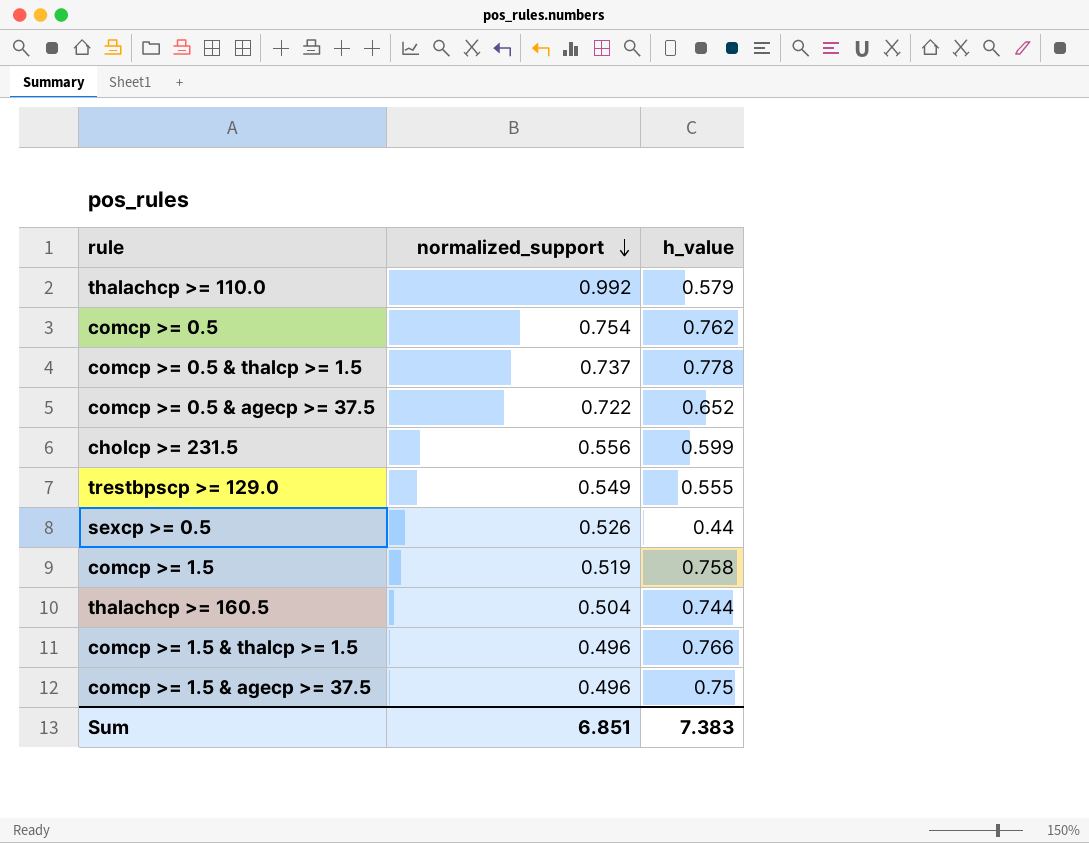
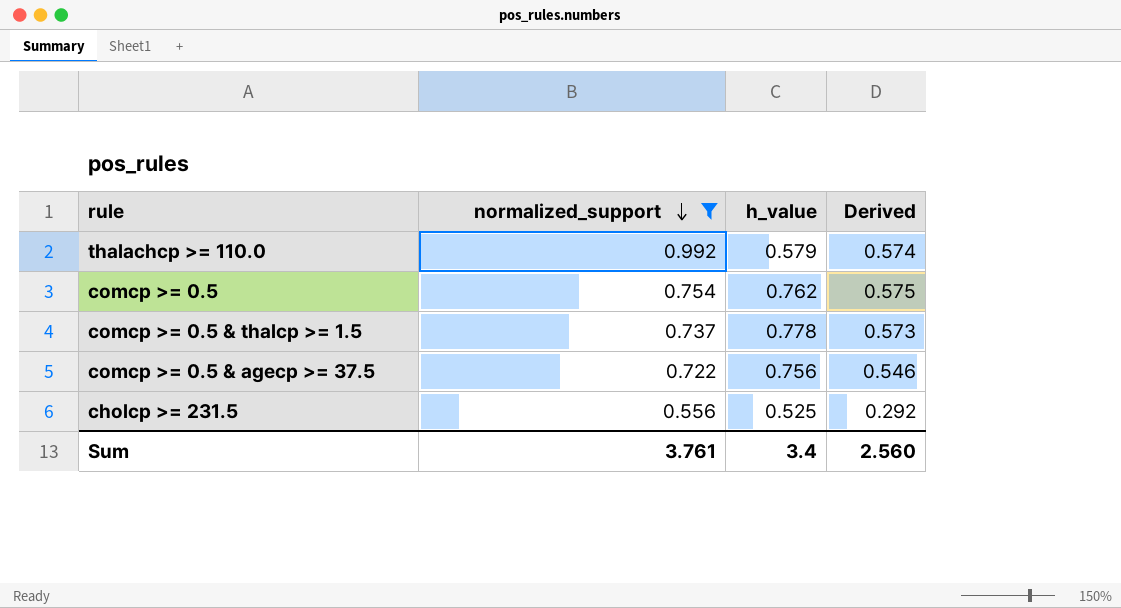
filter: none -> normalized_support >= 0.556
column Derived | formula: none -> [normalized_support] * [h_value]
comcp >= 0.5 & agecp >= 37.5 | h_value: 0.652 -> 0.756
cholcp >= 231.5 | h_value: 0.599 -> 0.525
Sum | normalized_support: 6.851 -> 3.761
Sum | h_value: 7.383 -> 3.4

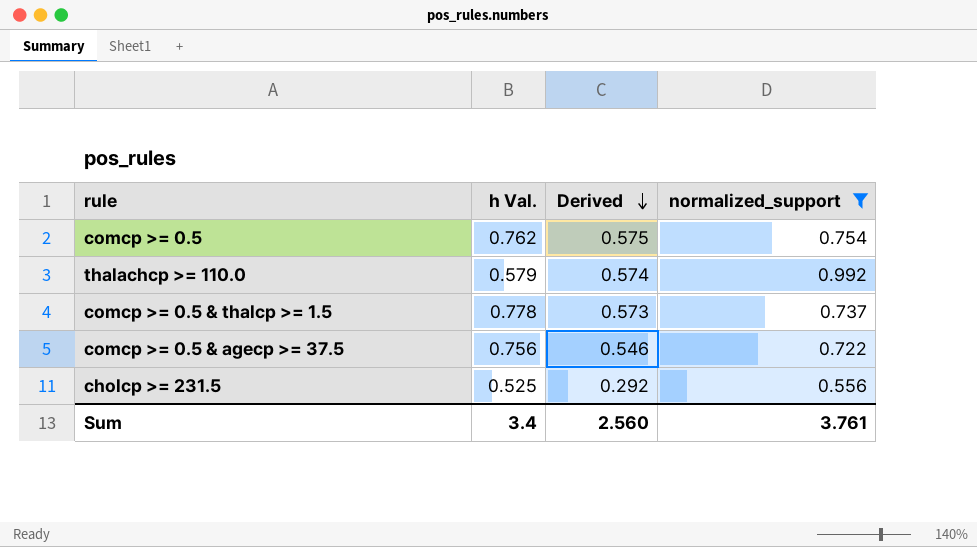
row order: normalized_support descending -> Derived descending
column name: h_value -> h Val.
column normalized_support | position: 2 -> 4

